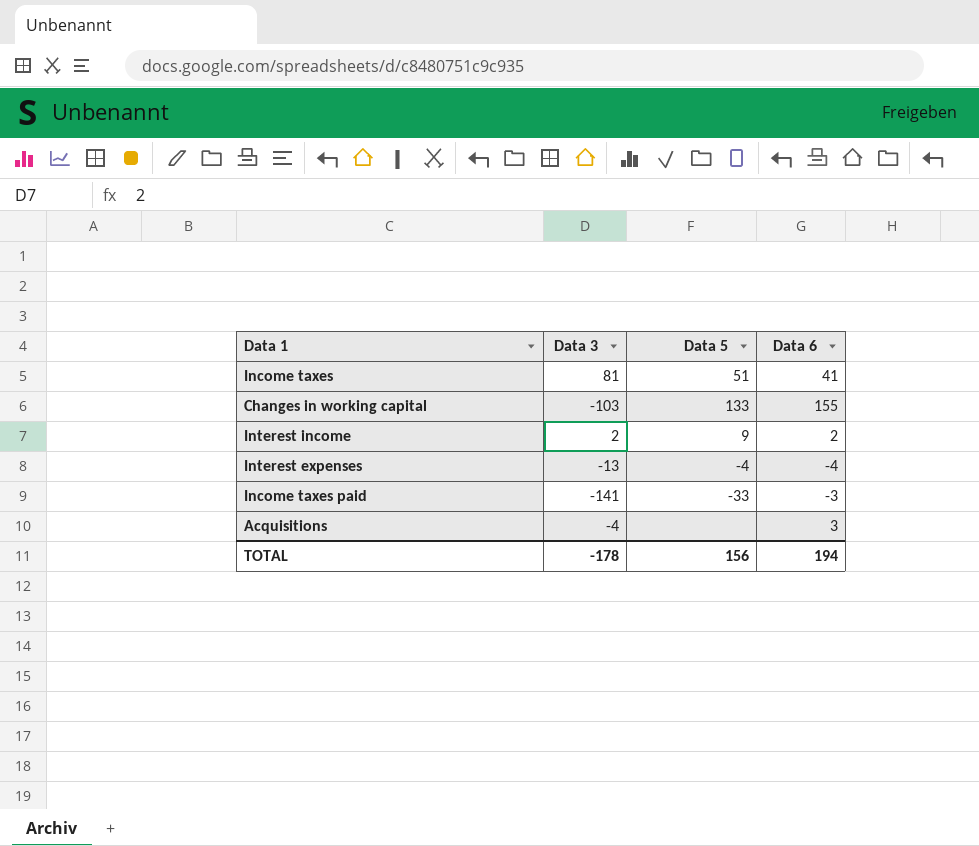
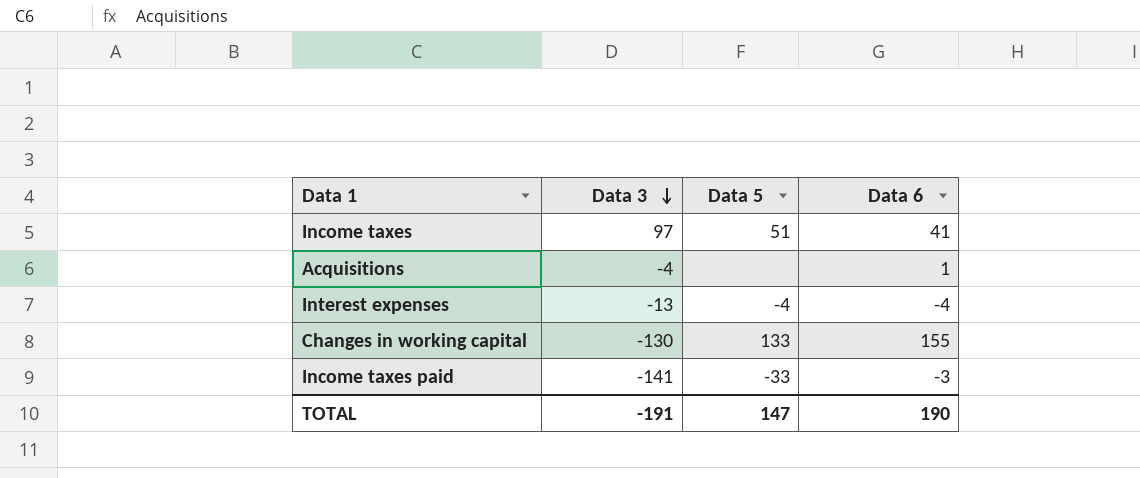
row order: none -> Data 3 descending
row Interest income: 2 | 9 | 2 -> none
Income taxes | Data 3: 81 -> 97
Acquisitions | Data 6: 3 -> 1
Changes in working capital | Data 3: -103 -> -130
TOTAL | Data 3: -178 -> -191
TOTAL | Data 5: 156 -> 147
TOTAL | Data 6: 194 -> 190

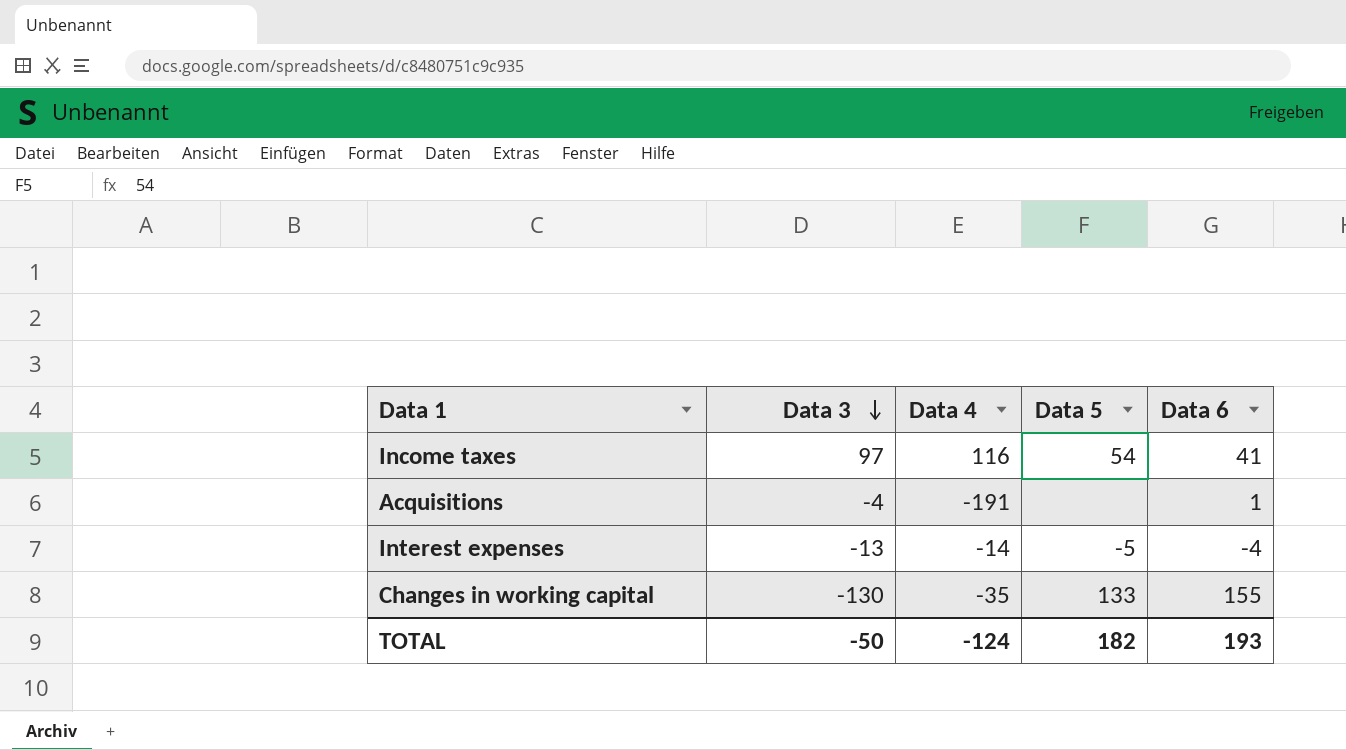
column Data 4 | position: none -> 3
row Income taxes paid: -141 | -33 | -3 -> none
Income taxes | Data 5: 51 -> 54
Interest expenses | Data 5: -4 -> -5
TOTAL | Data 3: -191 -> -50
TOTAL | Data 5: 147 -> 182
TOTAL | Data 6: 190 -> 193

